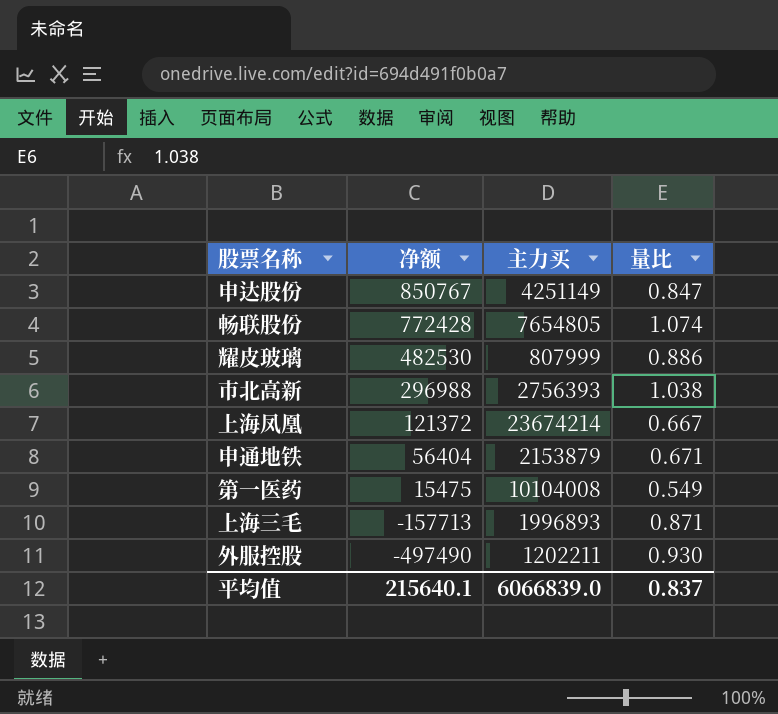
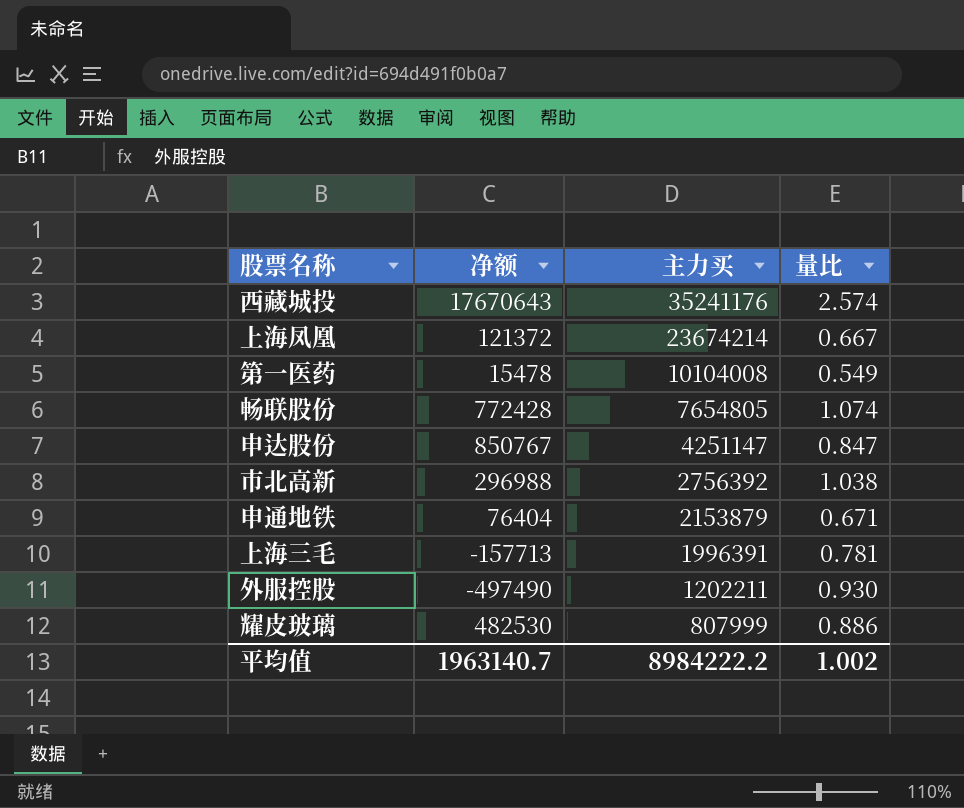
row order: 净额 descending -> 主力买 descending
row 西藏城投: none -> 17670643 | 35241176 | 2.574
第一医药 | 净额: 15475 -> 15478
申达股份 | 主力买: 4251149 -> 4251147
市北高新 | 主力买: 2756393 -> 2756392
申通地铁 | 净额: 56404 -> 76404
上海三毛 | 主力买: 1996893 -> 1996391
上海三毛 | 量比: 0.871 -> 0.781
平均值 | 净额: 215640.1 -> 1963140.7
平均值 | 主力买: 6066839.0 -> 8984222.2
平均值 | 量比: 0.837 -> 1.002

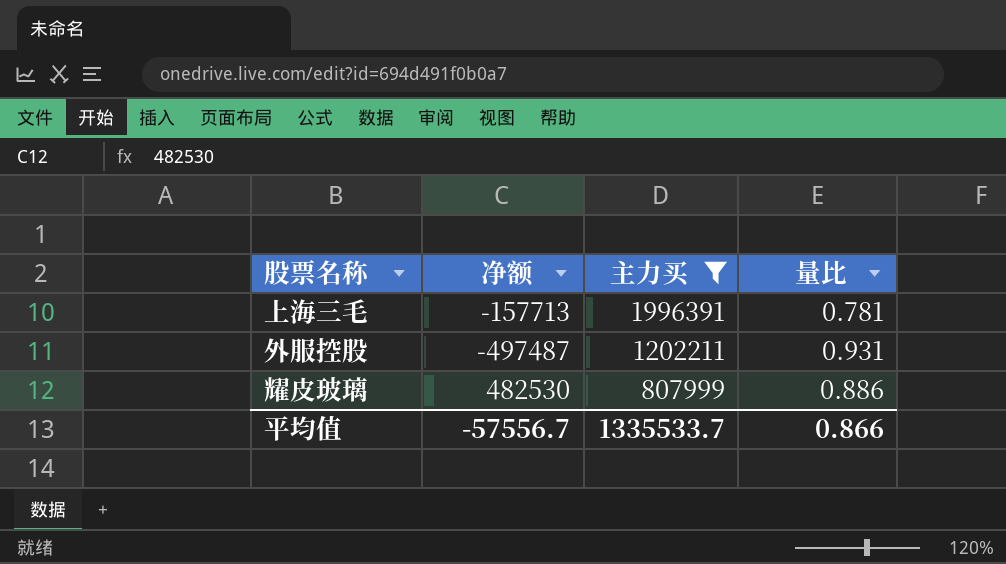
filter: none -> 主力买 <= 1996391
外服控股 | 净额: -497490 -> -497487
外服控股 | 量比: 0.930 -> 0.931
平均值 | 净额: 1963140.7 -> -57556.7
平均值 | 主力买: 8984222.2 -> 1335533.7
平均值 | 量比: 1.002 -> 0.866

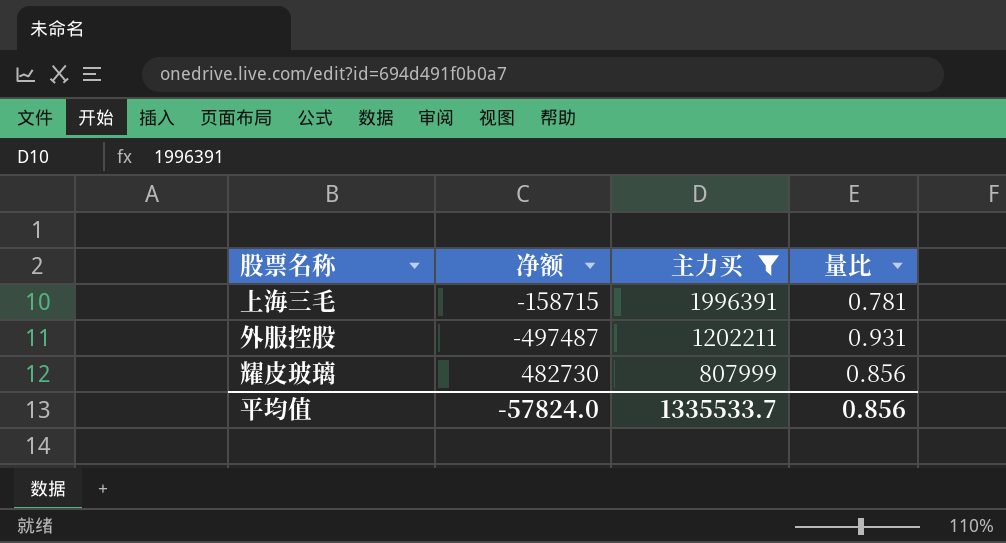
上海三毛 | 净额: -157713 -> -158715
耀皮玻璃 | 净额: 482530 -> 482730
耀皮玻璃 | 量比: 0.886 -> 0.856
平均值 | 净额: -57556.7 -> -57824.0
平均值 | 量比: 0.866 -> 0.856

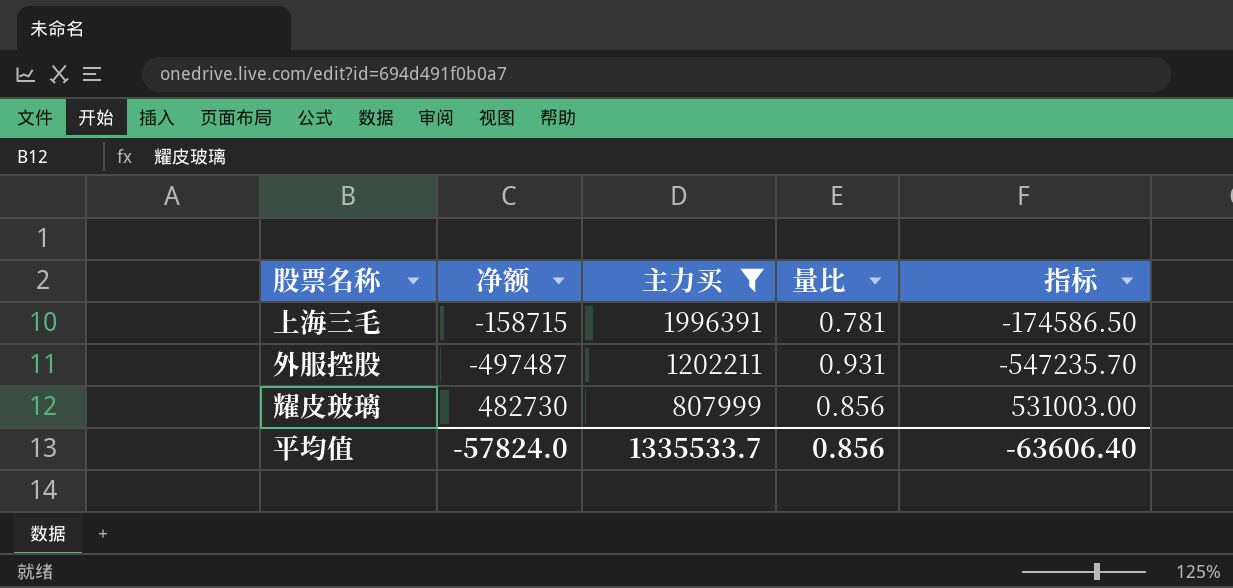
column 指标 | formula: none -> [净额] * 1.1

